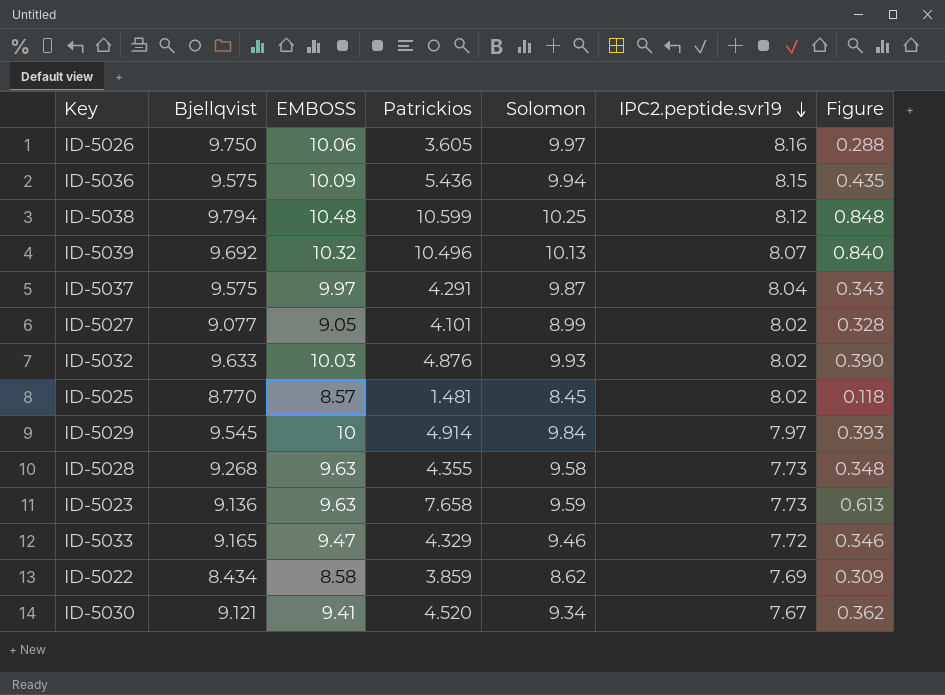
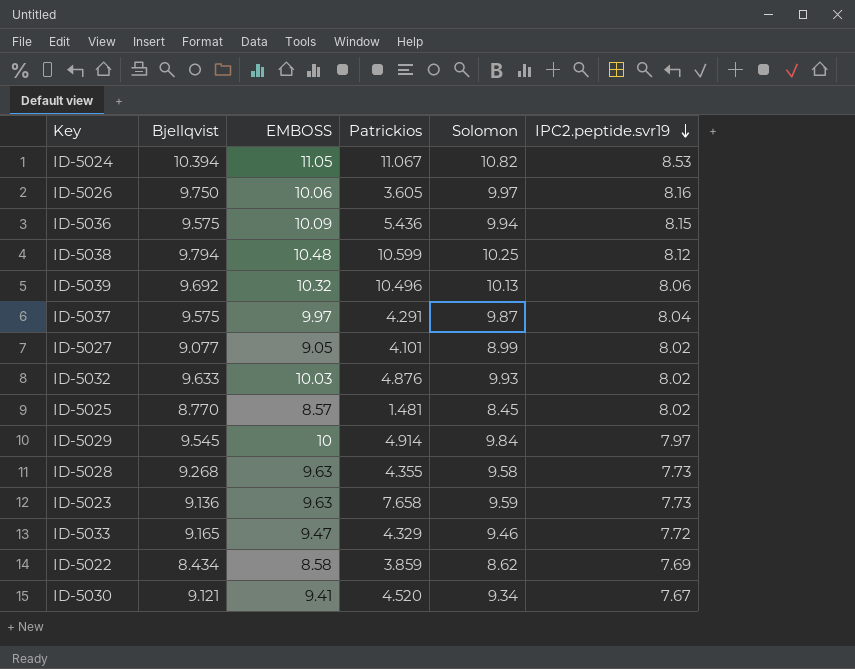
column Figure | formula: [Patrickios] * 0.08 -> none
row ID-5024: none -> 10.394 | 11.05 | 11.067 | 10.82 | 8.53
ID-5039 | IPC2.peptide.svr19: 8.07 -> 8.06

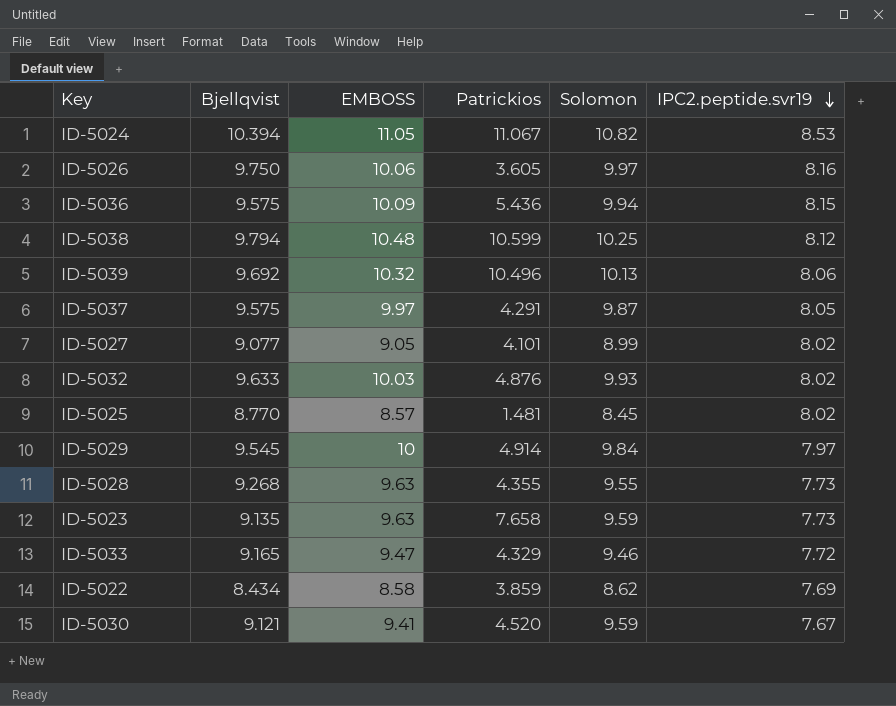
ID-5037 | IPC2.peptide.svr19: 8.04 -> 8.05
ID-5028 | Solomon: 9.58 -> 9.55
ID-5023 | Bjellqvist: 9.136 -> 9.135
ID-5030 | Solomon: 9.34 -> 9.59

